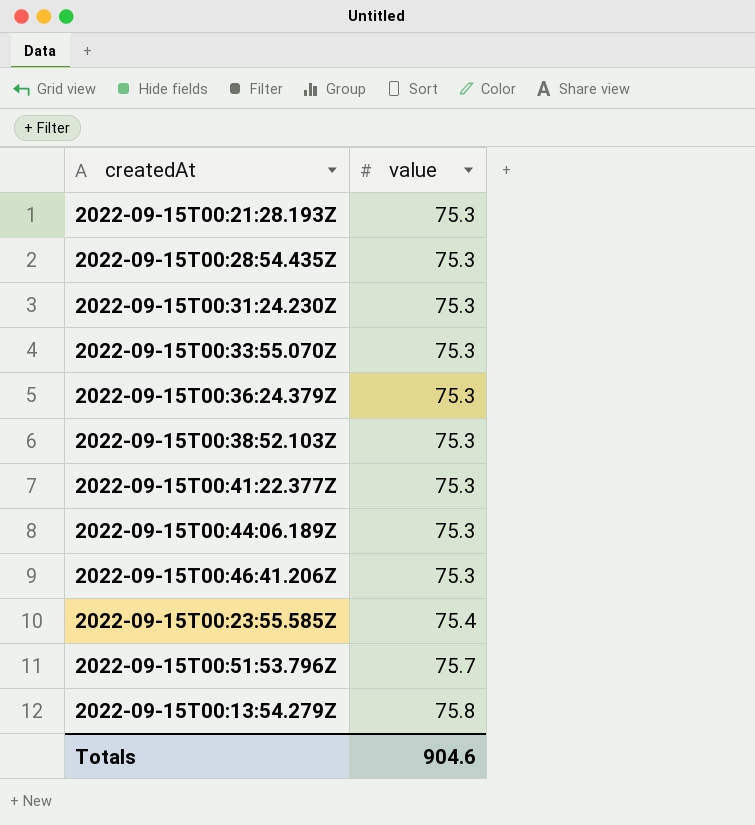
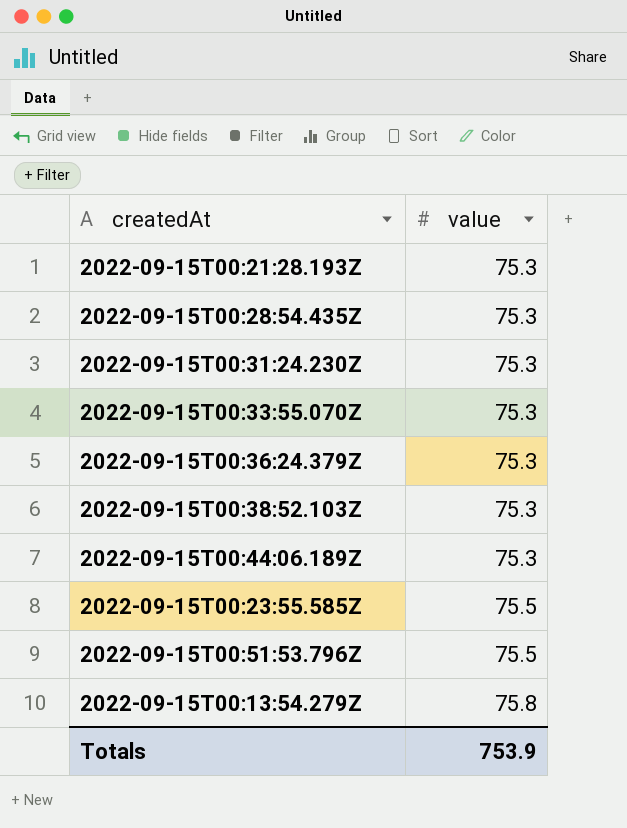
row 2022-09-15T00:41:22.377Z: 75.3 -> none
row 2022-09-15T00:46:41.206Z: 75.3 -> none
2022-09-15T00:23:55.585Z | value: 75.4 -> 75.5
2022-09-15T00:51:53.796Z | value: 75.7 -> 75.5
Totals | value: 904.6 -> 753.9

